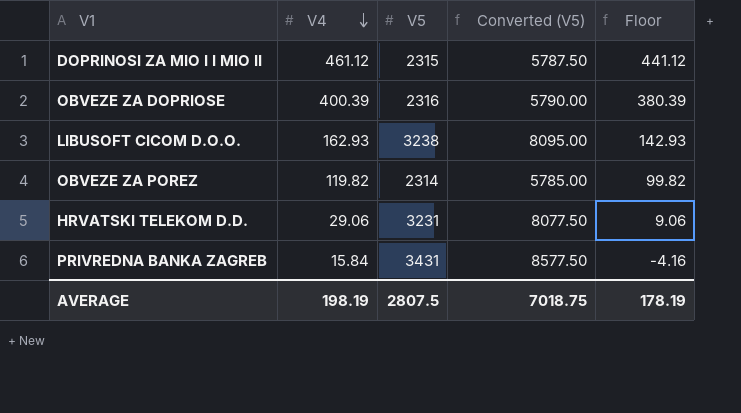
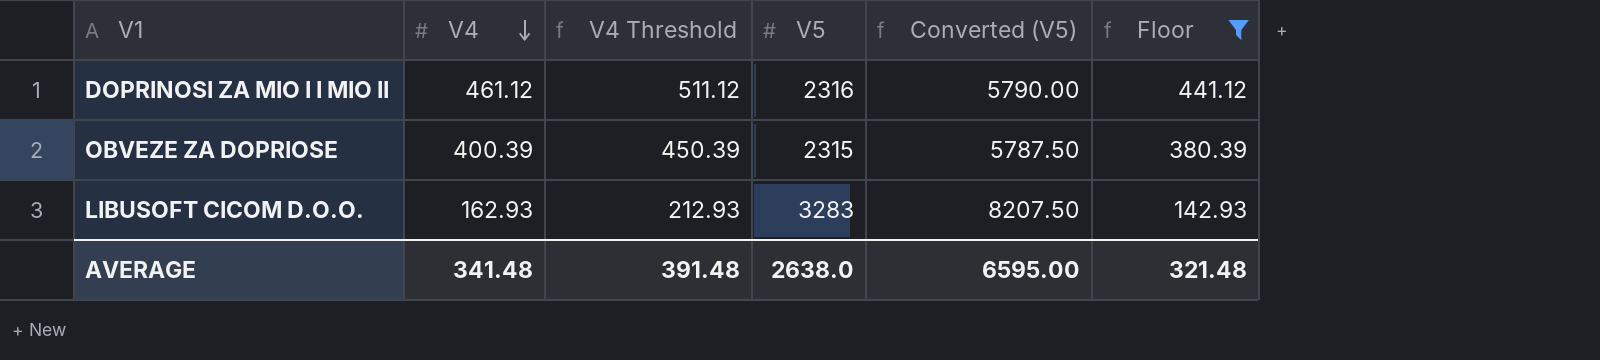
filter: none -> Floor >= 142.93
column V4 Threshold | formula: none -> [V4] + 50
DOPRINOSI ZA MIO I I MIO II | V5: 2315 -> 2316
DOPRINOSI ZA MIO I I MIO II | Converted (V5): 5787.50 -> 5790.00
OBVEZE ZA DOPRIOSE | V5: 2316 -> 2315
OBVEZE ZA DOPRIOSE | Converted (V5): 5790.00 -> 5787.50
LIBUSOFT CICOM D.O.O. | V5: 3238 -> 3283
LIBUSOFT CICOM D.O.O. | Converted (V5): 8095.00 -> 8207.50
AVERAGE | V4: 198.19 -> 341.48
AVERAGE | V5: 2807.5 -> 2638.0
AVERAGE | Converted (V5): 7018.75 -> 6595.00
AVERAGE | Floor: 178.19 -> 321.48

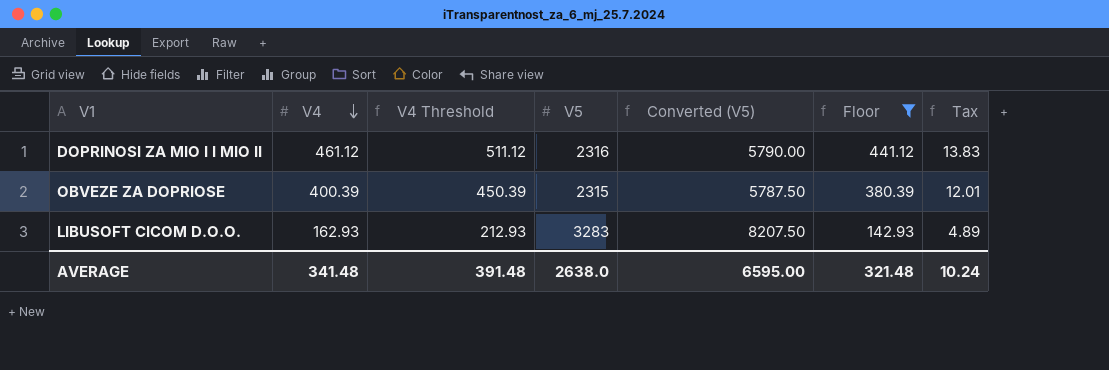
column Tax | formula: none -> [V4] * 0.03

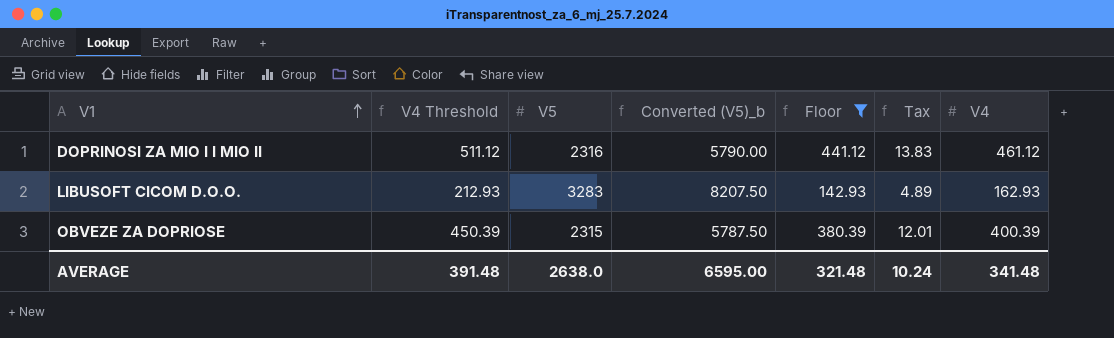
row order: V4 descending -> V1 ascending
column name: Converted (V5) -> Converted (V5)_b
column V4 | position: 2 -> 7

